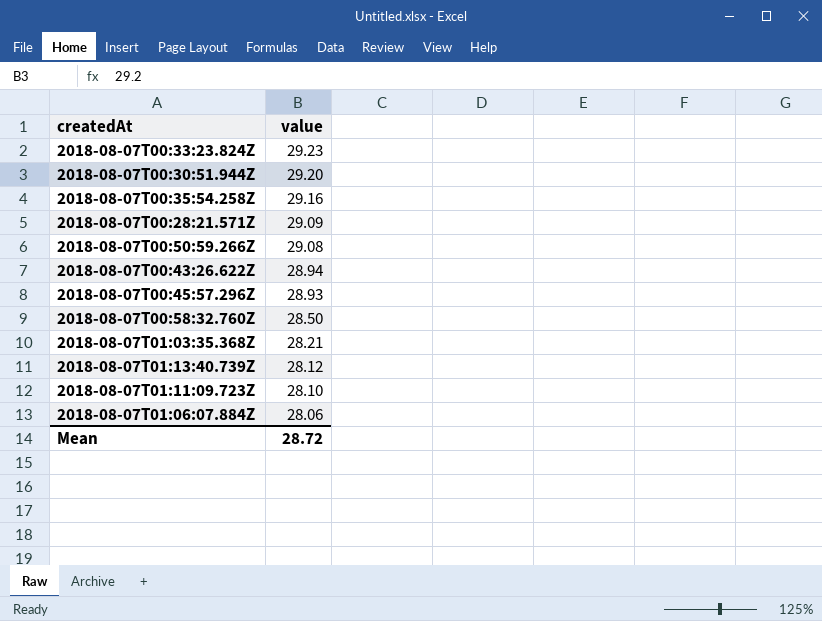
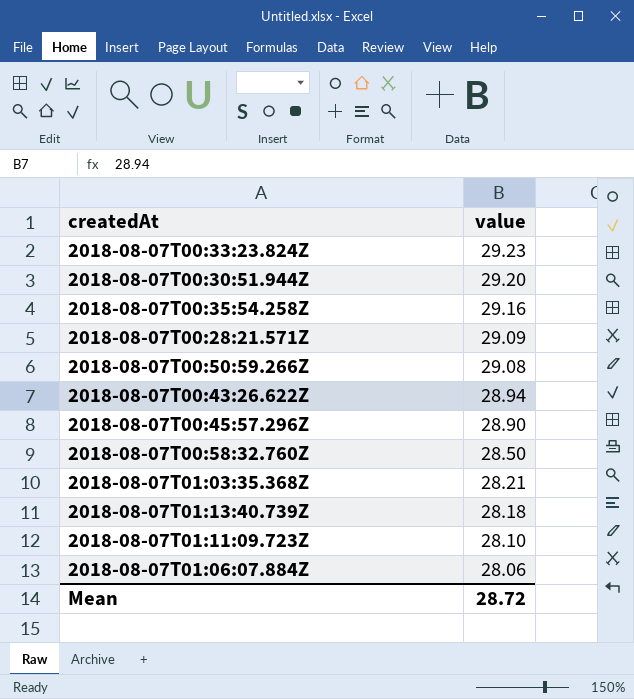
2018-08-07T00:45:57.296Z | value: 28.93 -> 28.90
2018-08-07T01:13:40.739Z | value: 28.12 -> 28.18

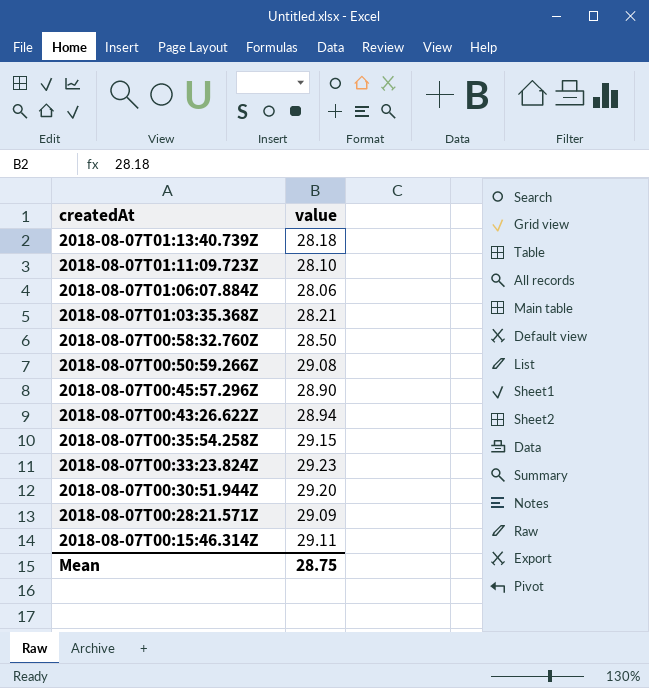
row order: value descending -> createdAt descending
2018-08-07T00:35:54.258Z | value: 29.16 -> 29.15
row 2018-08-07T00:15:46.314Z: none -> 29.11
Mean | value: 28.72 -> 28.75

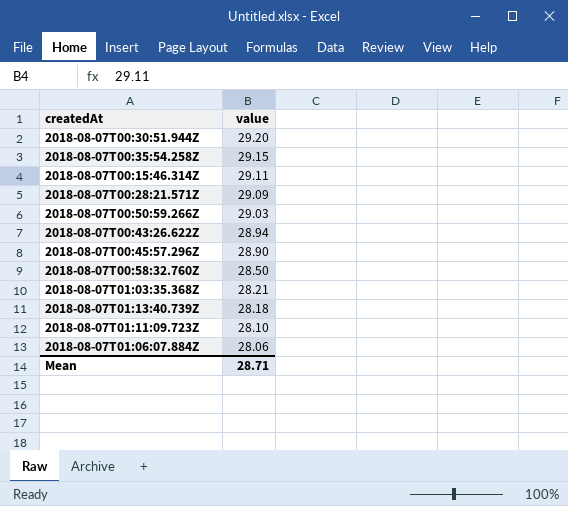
row order: createdAt descending -> value descending
row 2018-08-07T00:33:23.824Z: 29.23 -> none
2018-08-07T00:50:59.266Z | value: 29.08 -> 29.03
Mean | value: 28.75 -> 28.71

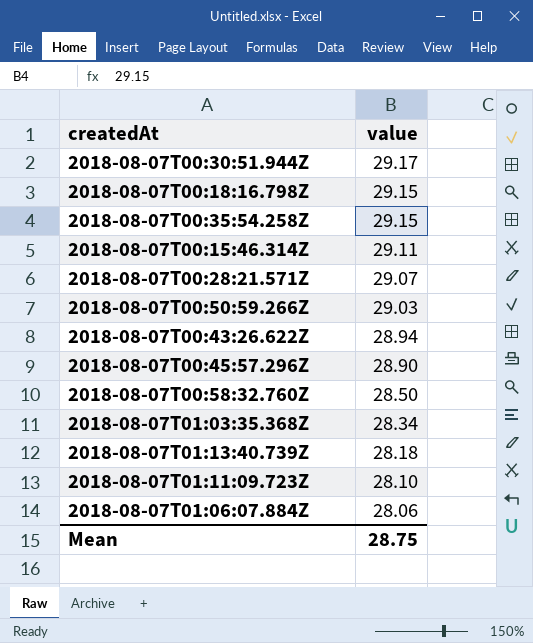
2018-08-07T00:30:51.944Z | value: 29.20 -> 29.17
row 2018-08-07T00:18:16.798Z: none -> 29.15
2018-08-07T00:28:21.571Z | value: 29.09 -> 29.07
2018-08-07T01:03:35.368Z | value: 28.21 -> 28.34
Mean | value: 28.71 -> 28.75

